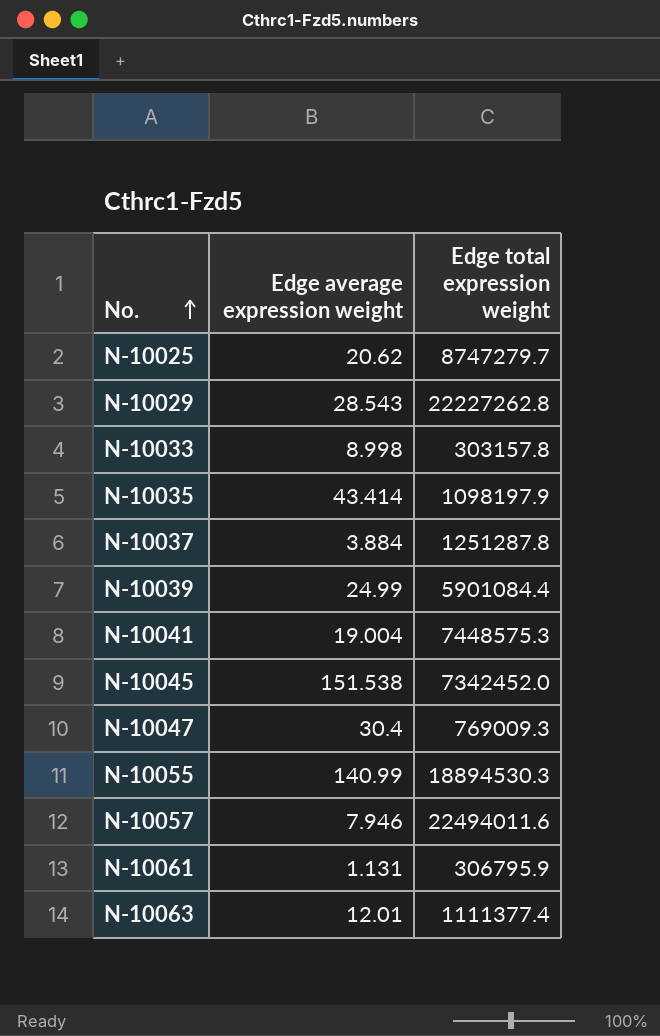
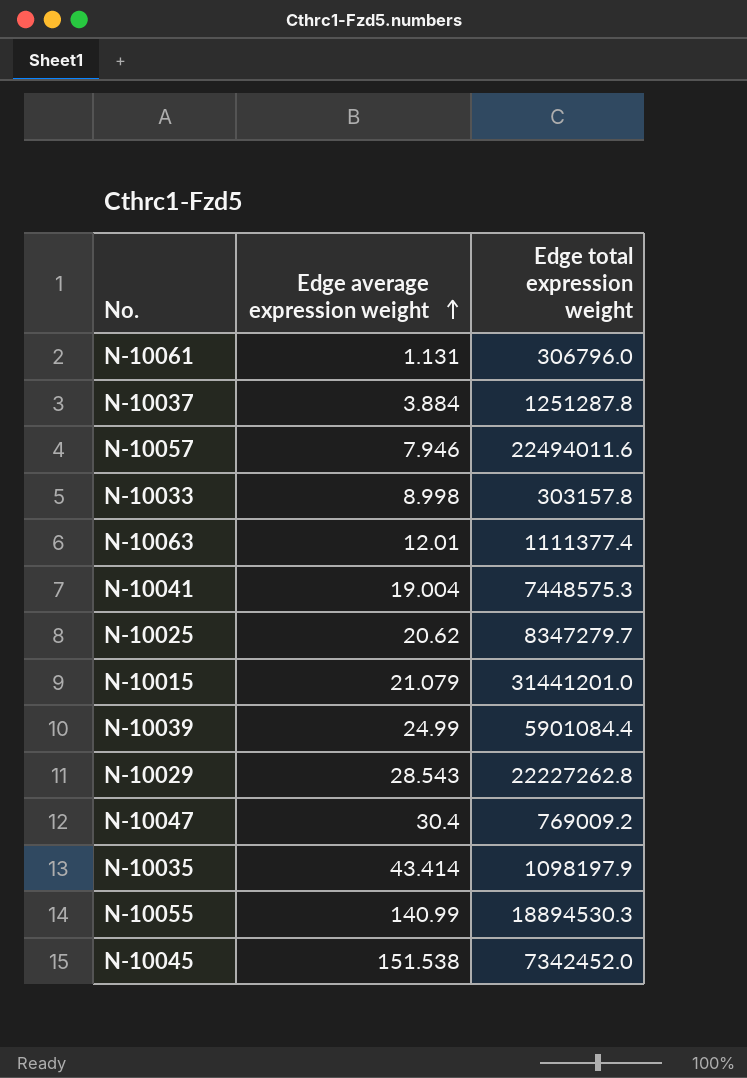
row order: No. ascending -> Edge average expression weight ascending
N-10061 | Edge total expression weight: 306795.9 -> 306796.0
N-10025 | Edge total expression weight: 8747279.7 -> 8347279.7
row N-10015: none -> 21.079 | 31441201.0
N-10047 | Edge total expression weight: 769009.3 -> 769009.2

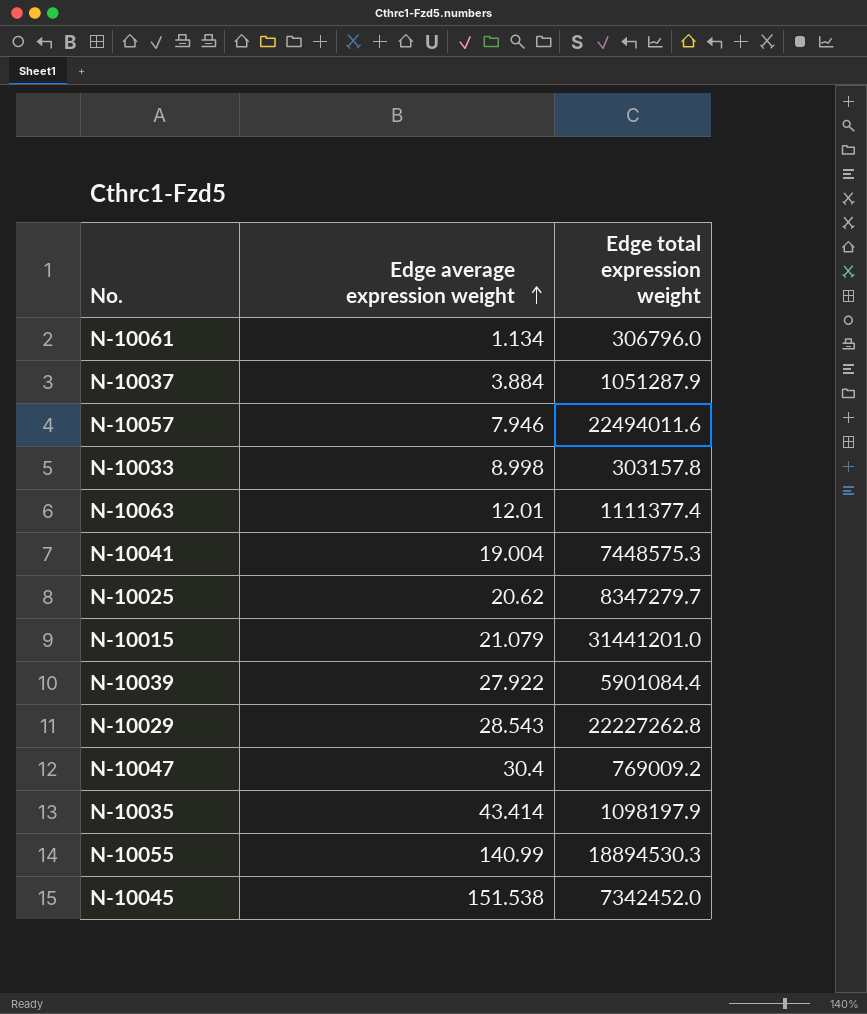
N-10061 | Edge average expression weight: 1.131 -> 1.134
N-10037 | Edge total expression weight: 1251287.8 -> 1051287.9
N-10039 | Edge average expression weight: 24.99 -> 27.922

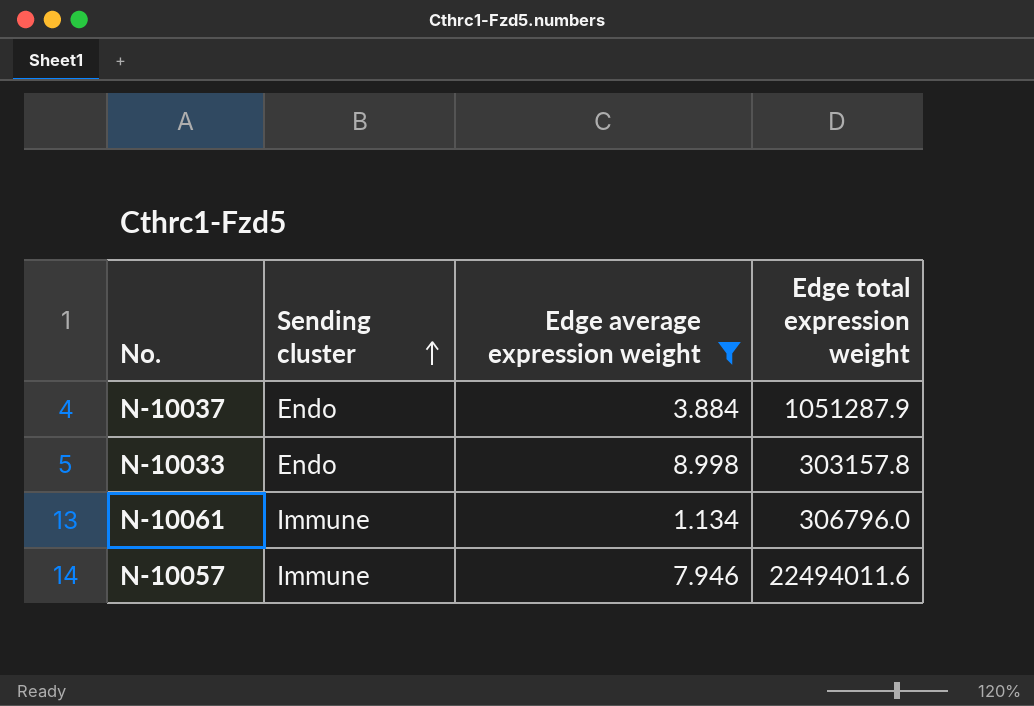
filter: none -> Edge average expression weight <= 8.998
row order: Edge average expression weight ascending -> Sending cluster ascending
column Sending cluster | position: none -> 2

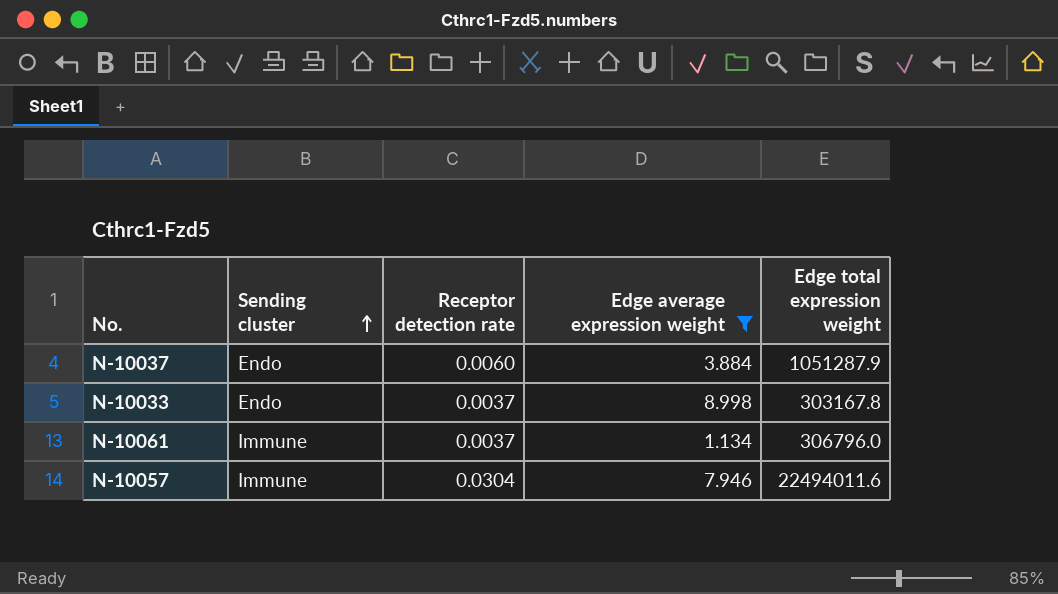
column Receptor detection rate | position: none -> 3
N-10033 | Edge total expression weight: 303157.8 -> 303167.8

